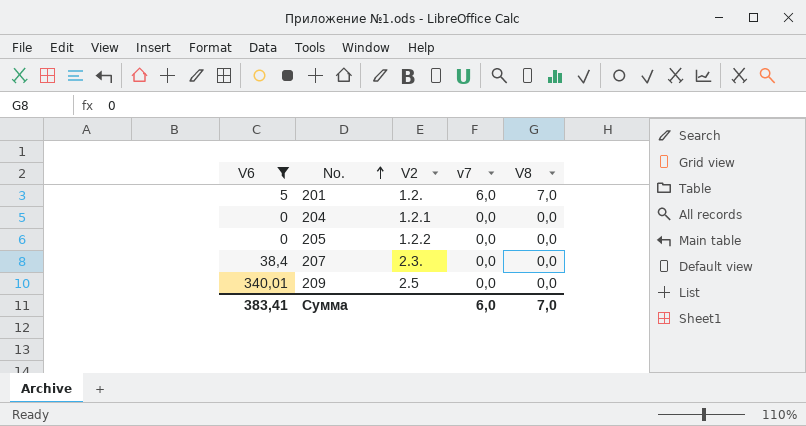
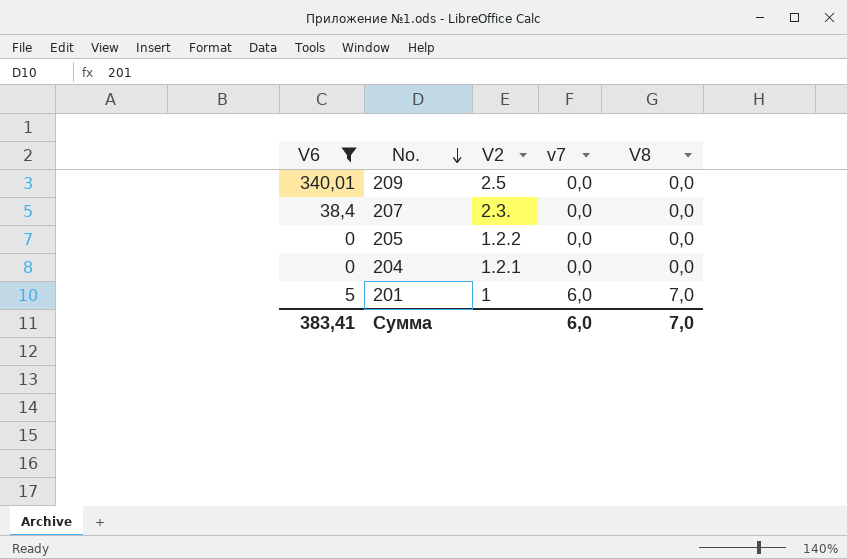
row order: No. ascending -> No. descending
201 | V2: 1.2. -> 1

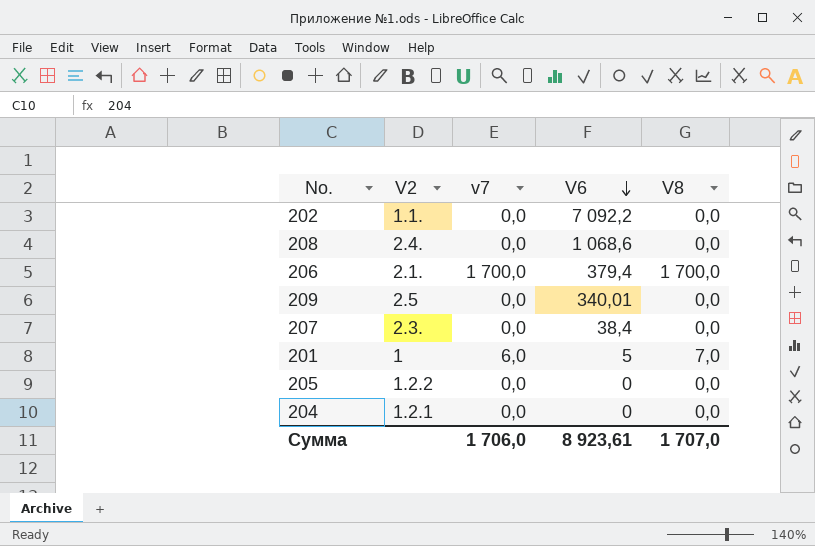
filter: V6 <= 340,01 -> none
row order: No. descending -> V6 descending
column V6 | position: 1 -> 4
Сумма | v7: 6,0 -> 1 706,0
Сумма | V6: 383,41 -> 8 923,61
Сумма | V8: 7,0 -> 1 707,0

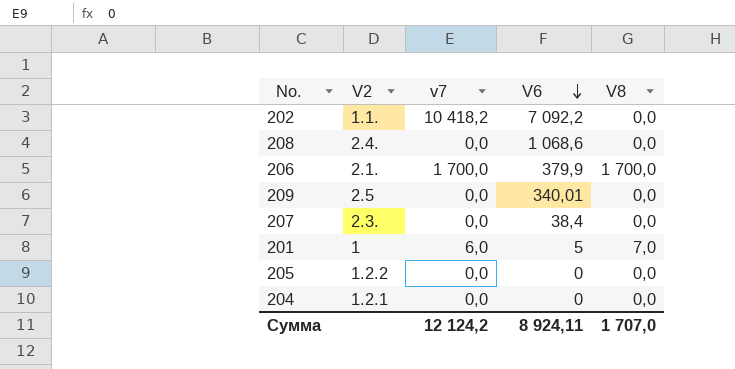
202 | v7: 0,0 -> 10 418,2
206 | V6: 379,4 -> 379,9
Сумма | v7: 1 706,0 -> 12 124,2
Сумма | V6: 8 923,61 -> 8 924,11

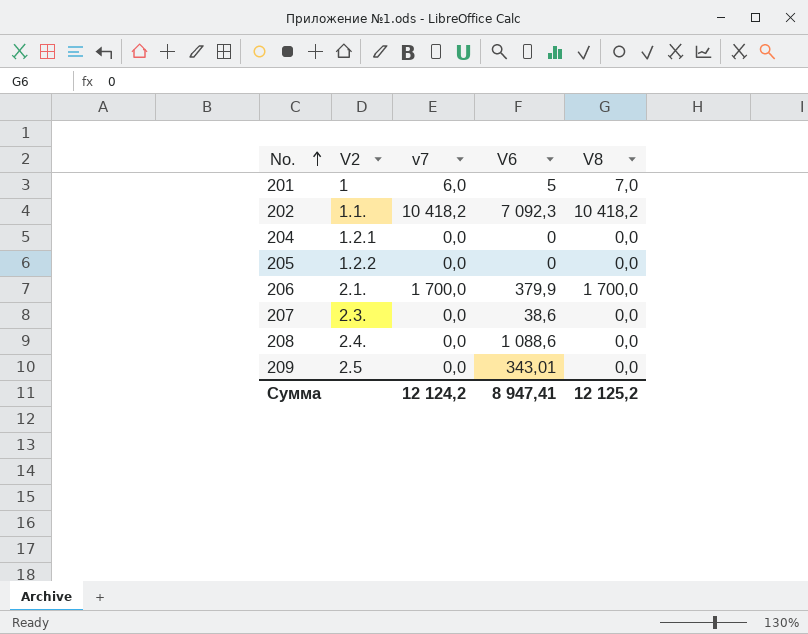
row order: V6 descending -> No. ascending
202 | V6: 7 092,2 -> 7 092,3
202 | V8: 0,0 -> 10 418,2
207 | V6: 38,4 -> 38,6
208 | V6: 1 068,6 -> 1 088,6
209 | V6: 340,01 -> 343,01
Сумма | V6: 8 924,11 -> 8 947,41
Сумма | V8: 1 707,0 -> 12 125,2

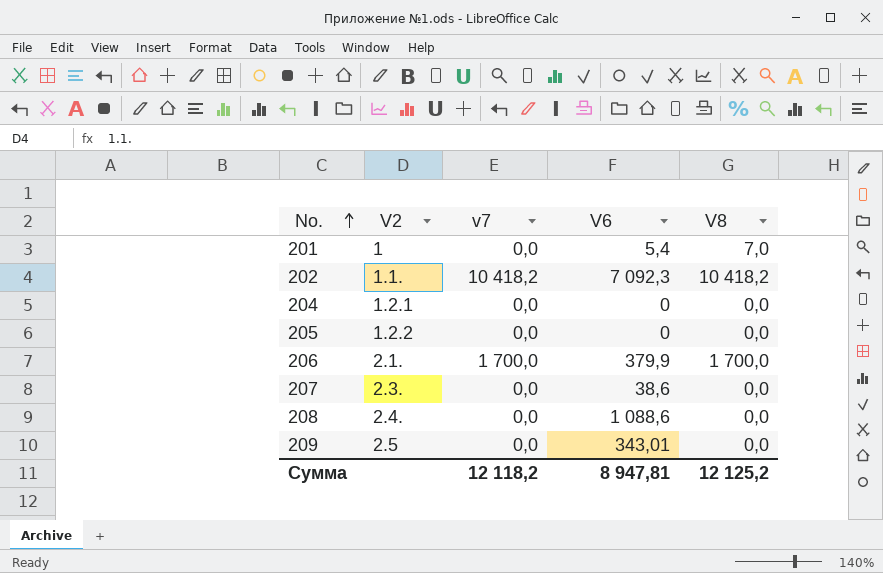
201 | v7: 6,0 -> 0,0
201 | V6: 5 -> 5,4
Сумма | v7: 12 124,2 -> 12 118,2
Сумма | V6: 8 947,41 -> 8 947,81

